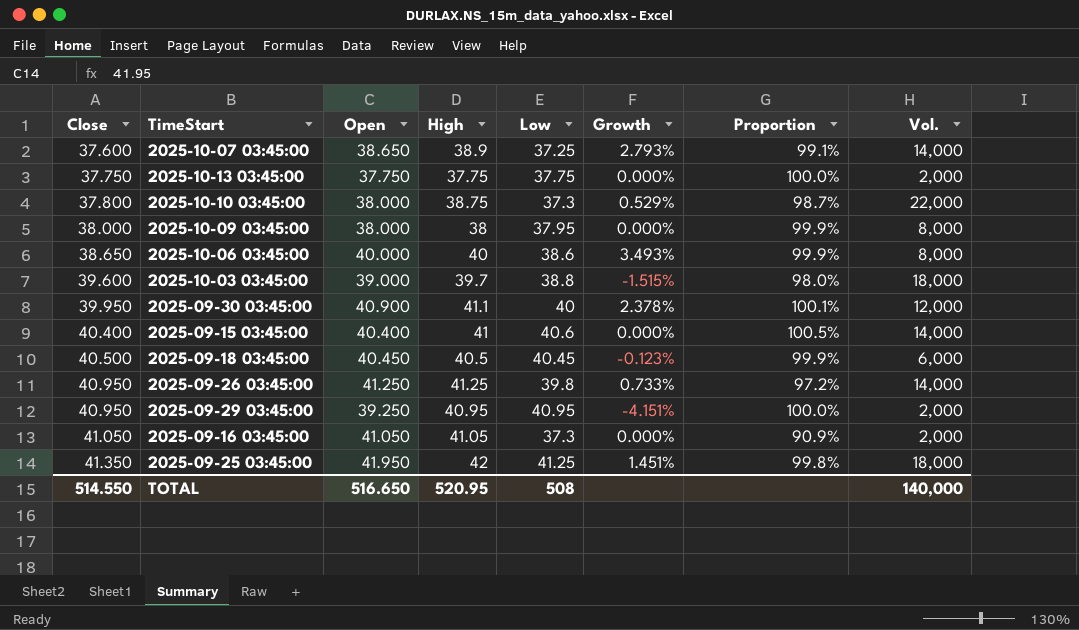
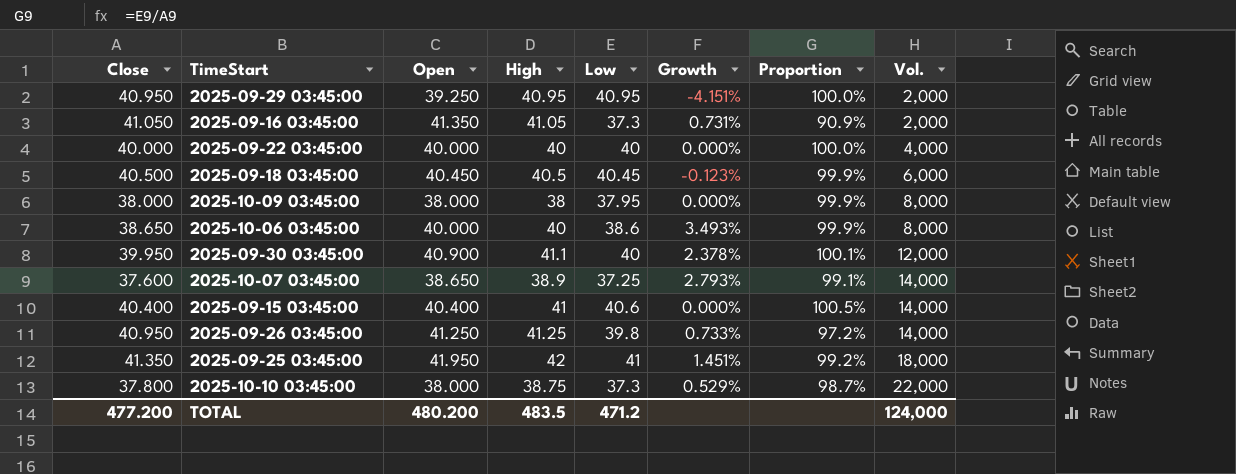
row order: Close ascending -> Vol. ascending
row 2025-10-13 03:45:00: 37.750 | 37.750 | 37.75 | 37.75 | 0.000% | 100.0% | 2,000 -> none
row 2025-10-03 03:45:00: 39.600 | 39.000 | 39.7 | 38.8 | -1.515% | 98.0% | 18,000 -> none
2025-09-16 03:45:00 | Open: 41.050 -> 41.350
2025-09-16 03:45:00 | Growth: 0.000% -> 0.731%
row 2025-09-22 03:45:00: none -> 40.000 | 40.000 | 40 | 40 | 0.000% | 100.0% | 4,000
2025-09-25 03:45:00 | Low: 41.25 -> 41
2025-09-25 03:45:00 | Proportion: 99.8% -> 99.2%
TOTAL | Close: 514.550 -> 477.200
TOTAL | Open: 516.650 -> 480.200
TOTAL | High: 520.95 -> 483.5
TOTAL | Low: 508 -> 471.2
TOTAL | Vol.: 140,000 -> 124,000

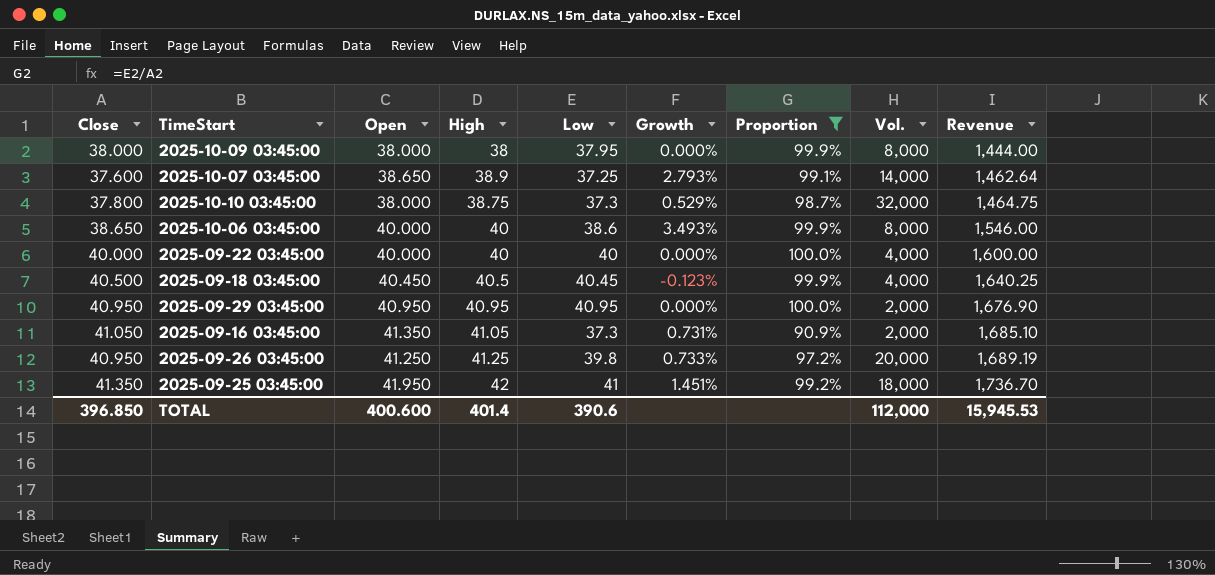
filter: none -> Proportion <= 100.0%
row order: Vol. ascending -> Revenue ascending
column Revenue | formula: none -> [Close] * [High]
2025-10-10 03:45:00 | Vol.: 22,000 -> 32,000
2025-09-18 03:45:00 | Vol.: 6,000 -> 4,000
2025-09-29 03:45:00 | Open: 39.250 -> 40.950
2025-09-29 03:45:00 | Growth: -4.151% -> 0.000%
2025-09-26 03:45:00 | Vol.: 14,000 -> 20,000
TOTAL | Close: 477.200 -> 396.850
TOTAL | Open: 480.200 -> 400.600
TOTAL | High: 483.5 -> 401.4
TOTAL | Low: 471.2 -> 390.6
TOTAL | Vol.: 124,000 -> 112,000

